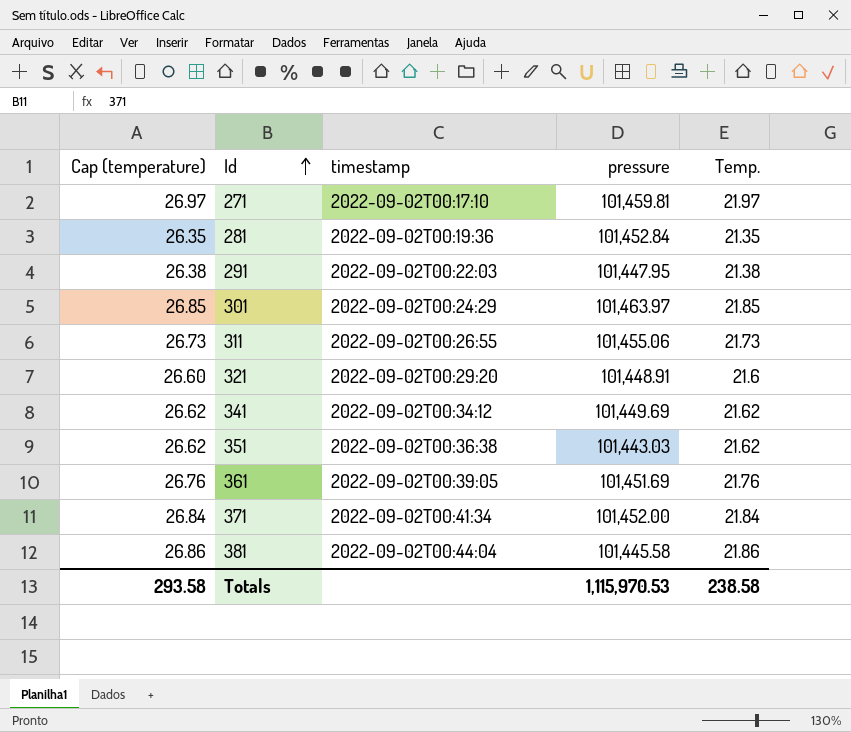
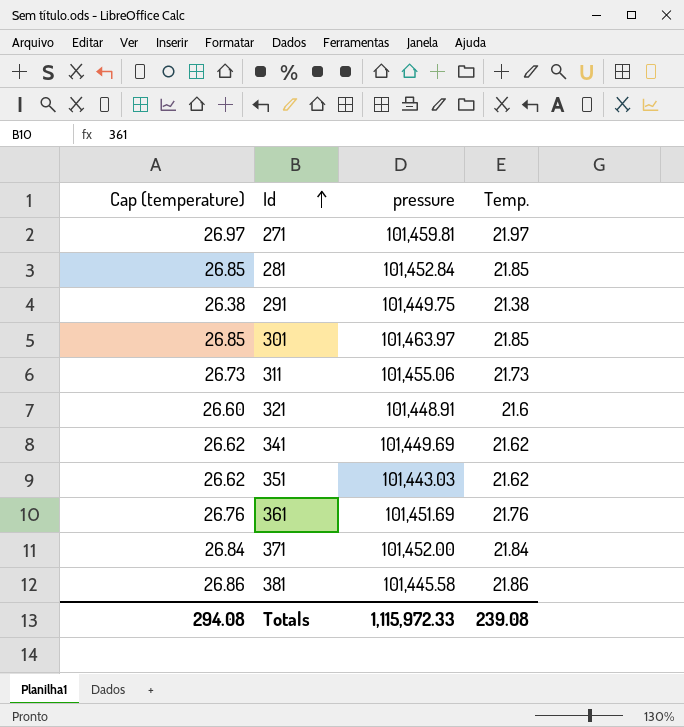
column timestamp | position: 3 -> none
281 | Cap (temperature): 26.35 -> 26.85
281 | Temp.: 21.35 -> 21.85
291 | pressure: 101,447.95 -> 101,449.75
Totals | Cap (temperature): 293.58 -> 294.08
Totals | pressure: 1,115,970.53 -> 1,115,972.33
Totals | Temp.: 238.58 -> 239.08

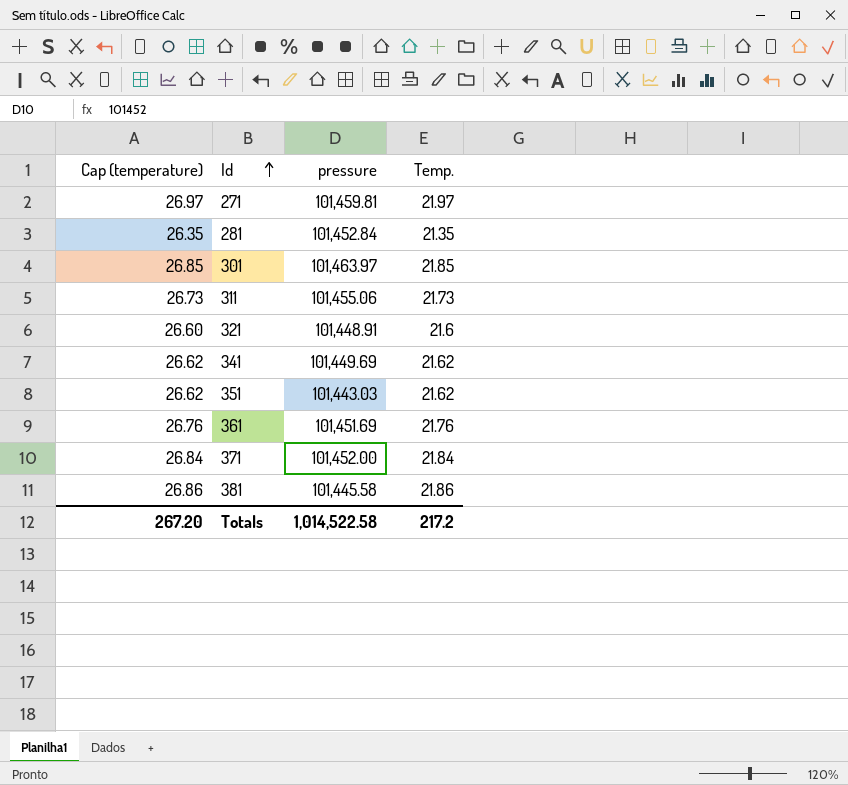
row 291: 26.38 | 101,449.75 | 21.38 -> none
281 | Cap (temperature): 26.85 -> 26.35
281 | Temp.: 21.85 -> 21.35
Totals | Cap (temperature): 294.08 -> 267.20
Totals | pressure: 1,115,972.33 -> 1,014,522.58
Totals | Temp.: 239.08 -> 217.2

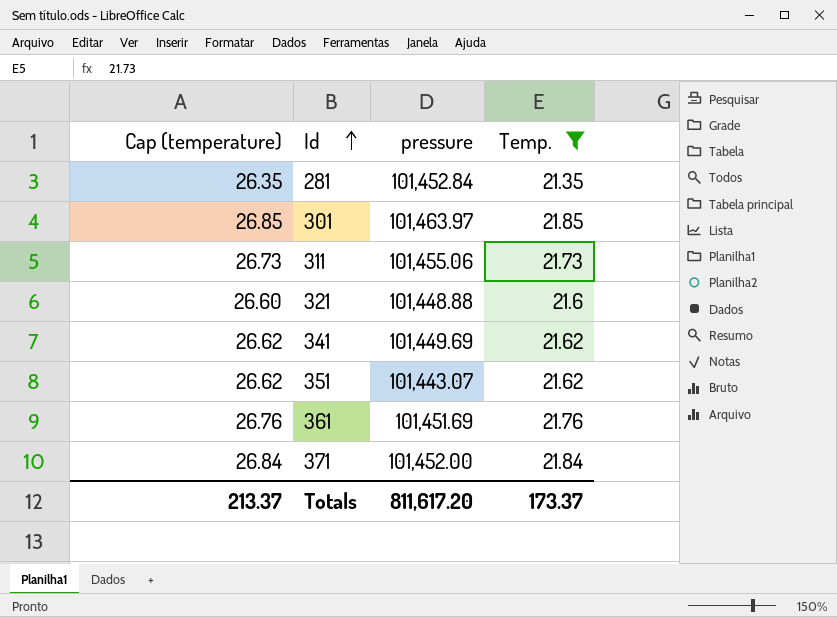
filter: none -> Temp. <= 21.85
321 | pressure: 101,448.91 -> 101,448.88
351 | pressure: 101,443.03 -> 101,443.07
Totals | Cap (temperature): 267.20 -> 213.37
Totals | pressure: 1,014,522.58 -> 811,617.20
Totals | Temp.: 217.2 -> 173.37

